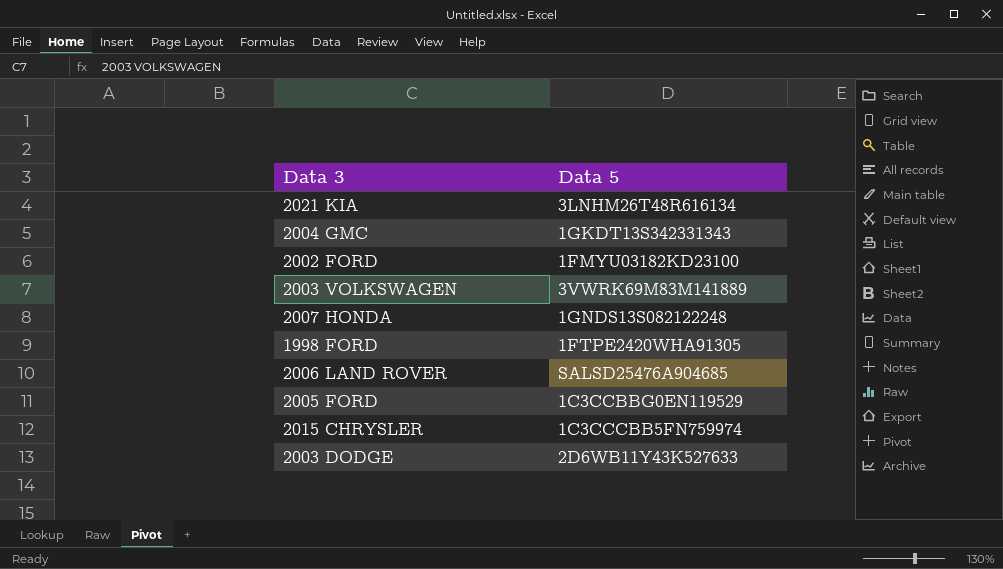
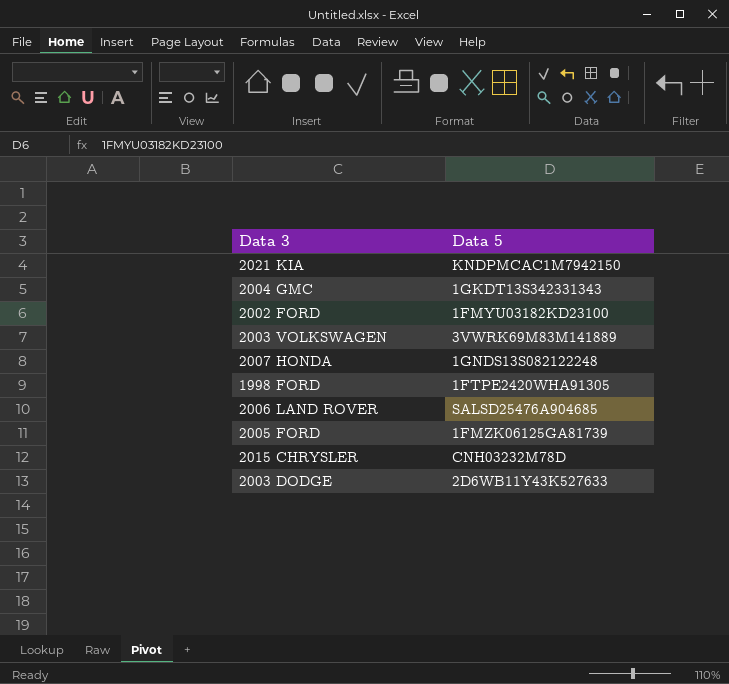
2021 KIA | Data 5: 3LNHM26T48R616134 -> KNDPMCAC1M7942150
2005 FORD | Data 5: 1C3CCBBG0EN119529 -> 1FMZK06125GA81739
2015 CHRYSLER | Data 5: 1C3CCCBB5FN759974 -> CNH03232M78D

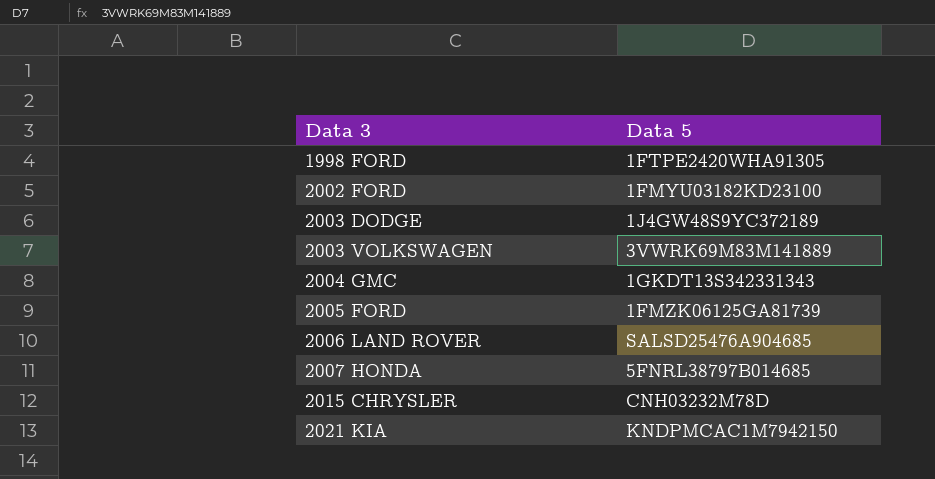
row order: none -> Data 3 ascending
2003 DODGE | Data 5: 2D6WB11Y43K527633 -> 1J4GW48S9YC372189
2007 HONDA | Data 5: 1GNDS13S082122248 -> 5FNRL38797B014685

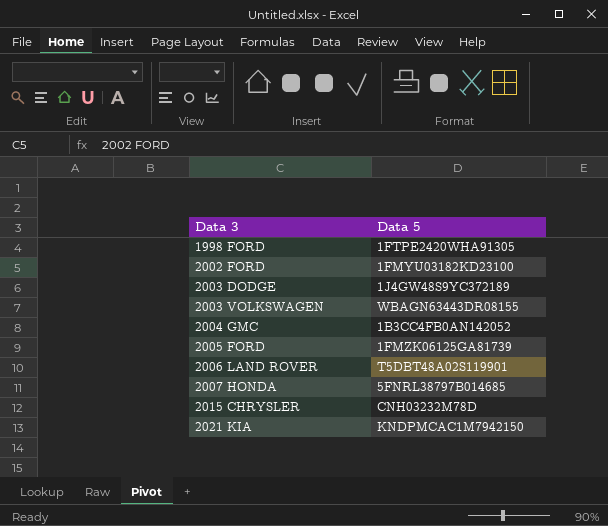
2003 VOLKSWAGEN | Data 5: 3VWRK69M83M141889 -> WBAGN63443DR08155
2004 GMC | Data 5: 1GKDT13S342331343 -> 1B3CC4FB0AN142052
2006 LAND ROVER | Data 5: SALSD25476A904685 -> T5DBT48A02S119901

